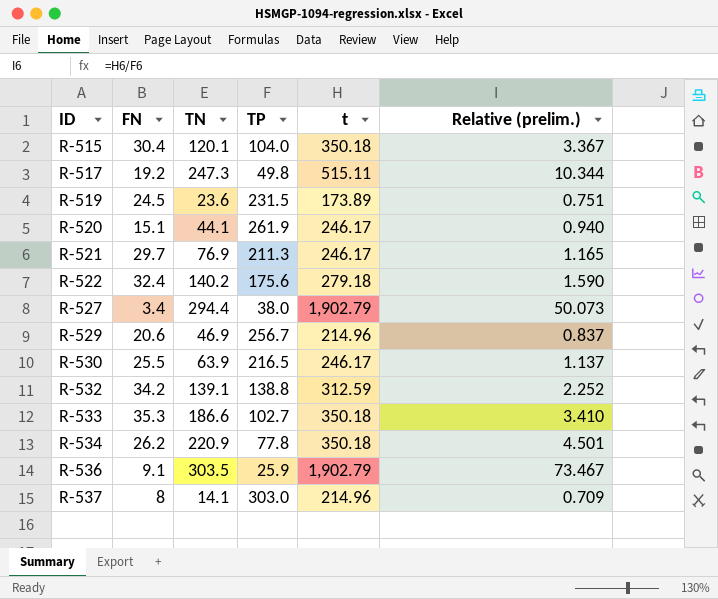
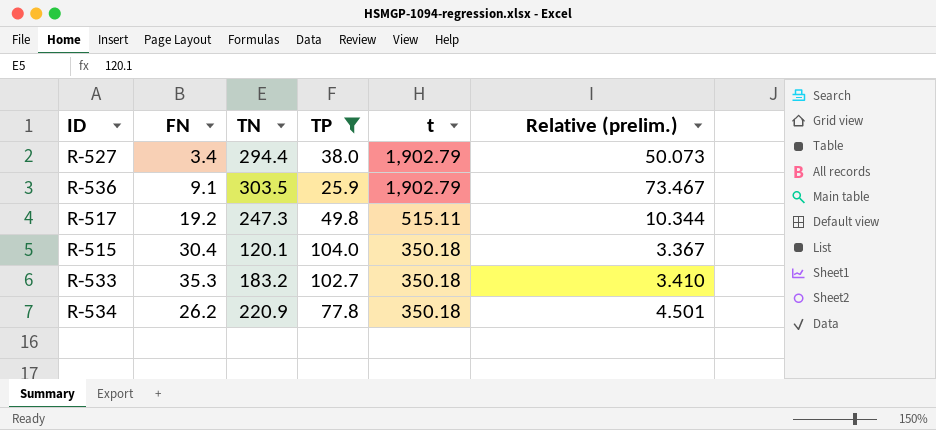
filter: none -> TP <= 104.0
row order: ID ascending -> t descending
R-533 | TN: 186.6 -> 183.2

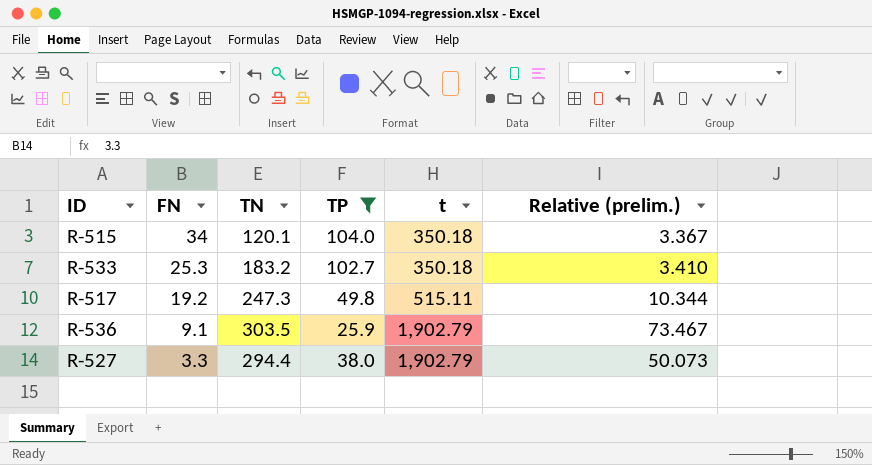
row order: t descending -> FN descending
row R-534: 26.2 | 220.9 | 77.8 | 350.18 | 4.501 -> none
R-515 | FN: 30.4 -> 34
R-533 | FN: 35.3 -> 25.3
R-527 | FN: 3.4 -> 3.3

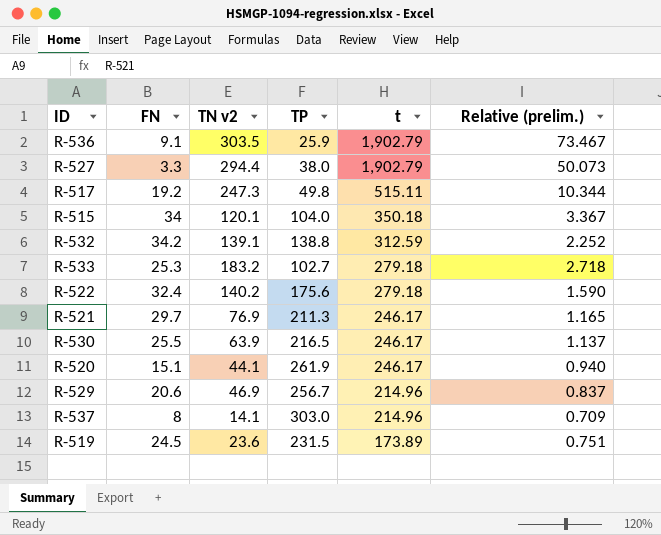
filter: TP <= 104.0 -> none
row order: FN descending -> t descending
column name: TN -> TN v2
R-533 | t: 350.18 -> 279.18
R-533 | Relative (prelim.): 3.410 -> 2.718

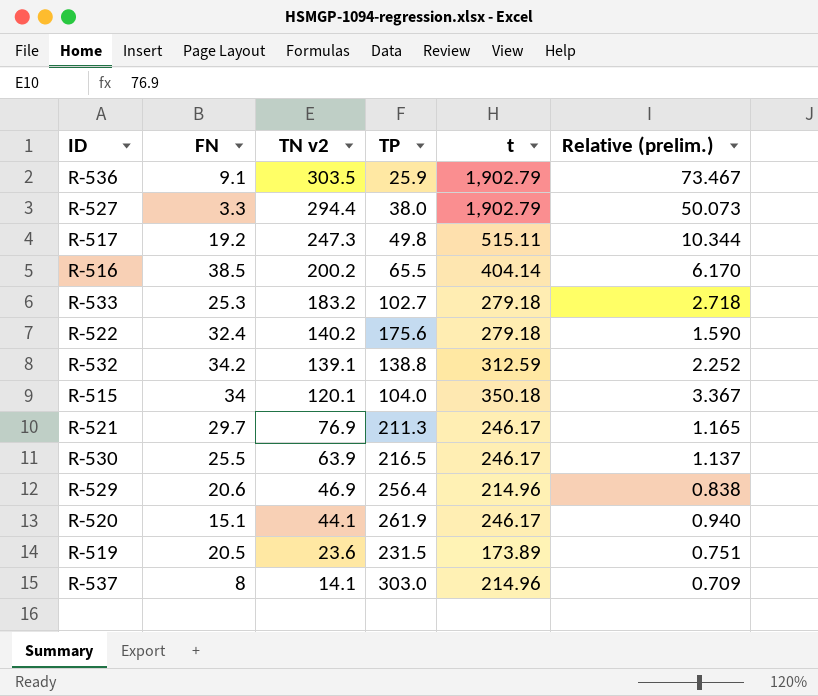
row order: t descending -> TN v2 descending
row R-516: none -> 38.5 | 200.2 | 65.5 | 404.14 | 6.170
R-529 | TP: 256.7 -> 256.4
R-529 | Relative (prelim.): 0.837 -> 0.838
R-519 | FN: 24.5 -> 20.5

